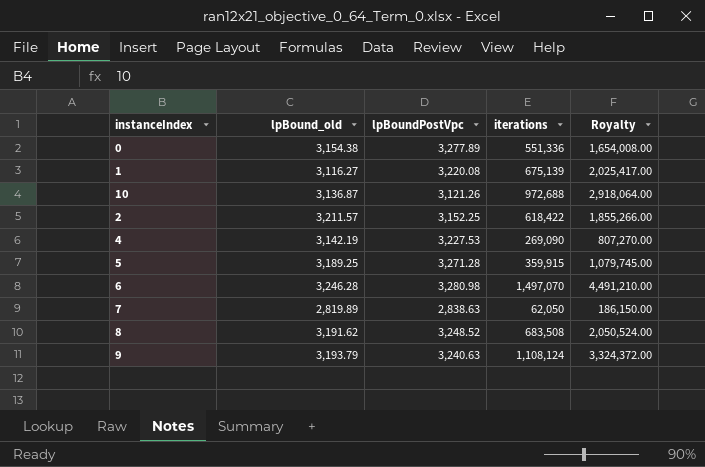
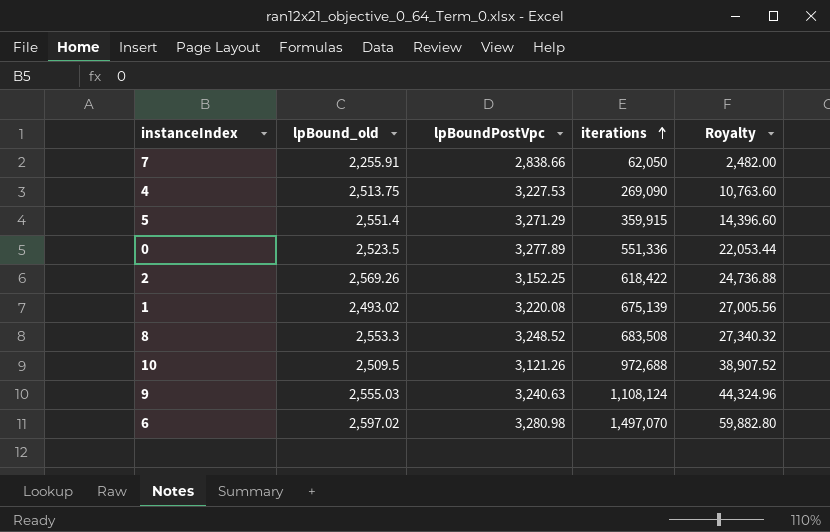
row order: none -> iterations ascending
column Royalty | formula: [iterations] * 3 -> [iterations] * 0.04
7 | lpBound_old: 2,819.89 -> 2,255.91
7 | lpBoundPostVpc: 2,838.63 -> 2,838.66
4 | lpBound_old: 3,142.19 -> 2,513.75
5 | lpBound_old: 3,189.25 -> 2,551.4
5 | lpBoundPostVpc: 3,271.28 -> 3,271.29
0 | lpBound_old: 3,154.38 -> 2,523.5
2 | lpBound_old: 3,211.57 -> 2,569.26
1 | lpBound_old: 3,116.27 -> 2,493.02
8 | lpBound_old: 3,191.62 -> 2,553.3
10 | lpBound_old: 3,136.87 -> 2,509.5
9 | lpBound_old: 3,193.79 -> 2,555.03
6 | lpBound_old: 3,246.28 -> 2,597.02

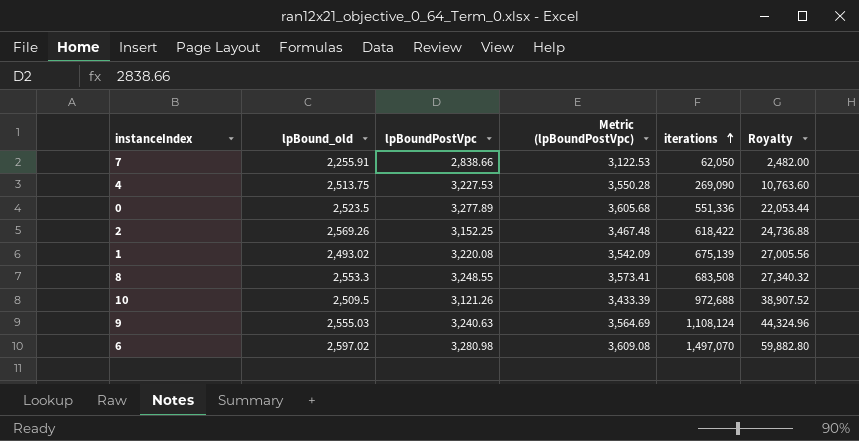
column Metric (lpBoundPostVpc) | formula: none -> [lpBoundPostVpc] * 1.1
row 5: 2,551.4 | 3,271.29 | 359,915 | 14,396.60 -> none
8 | lpBoundPostVpc: 3,248.52 -> 3,248.55

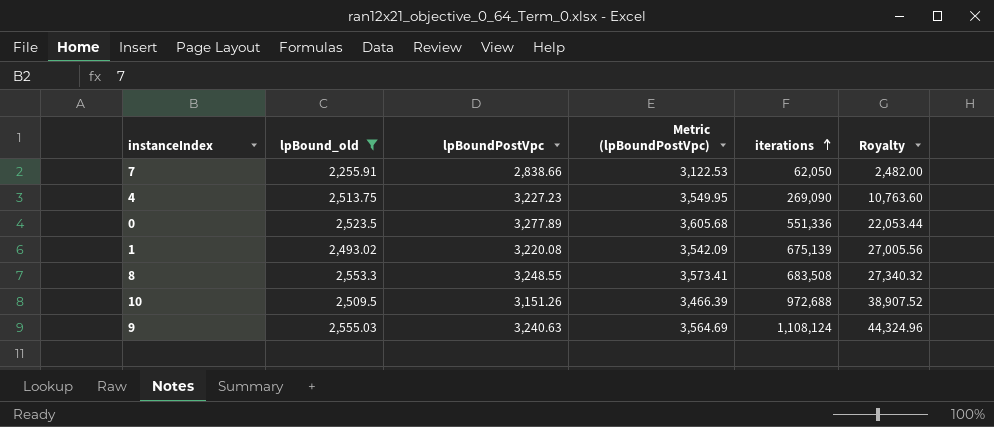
filter: none -> lpBound_old <= 2,555.03
4 | lpBoundPostVpc: 3,227.53 -> 3,227.23
4 | Metric (lpBoundPostVpc): 3,550.28 -> 3,549.95
10 | lpBoundPostVpc: 3,121.26 -> 3,151.26
10 | Metric (lpBoundPostVpc): 3,433.39 -> 3,466.39

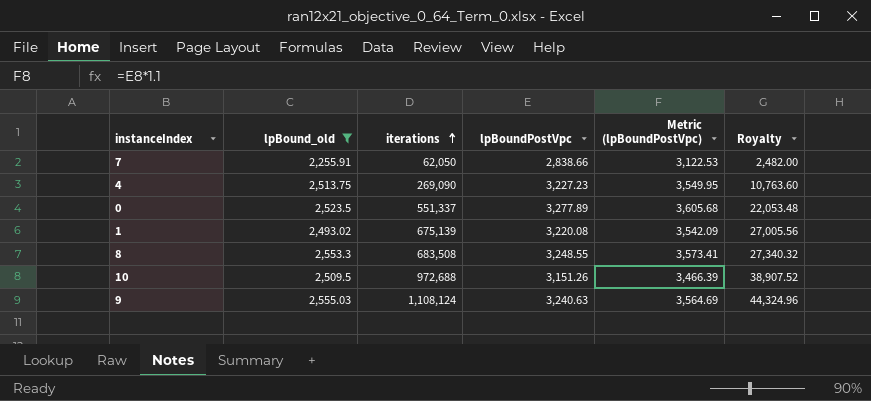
column iterations | position: 5 -> 3
0 | iterations: 551,336 -> 551,337
0 | Royalty: 22,053.44 -> 22,053.48

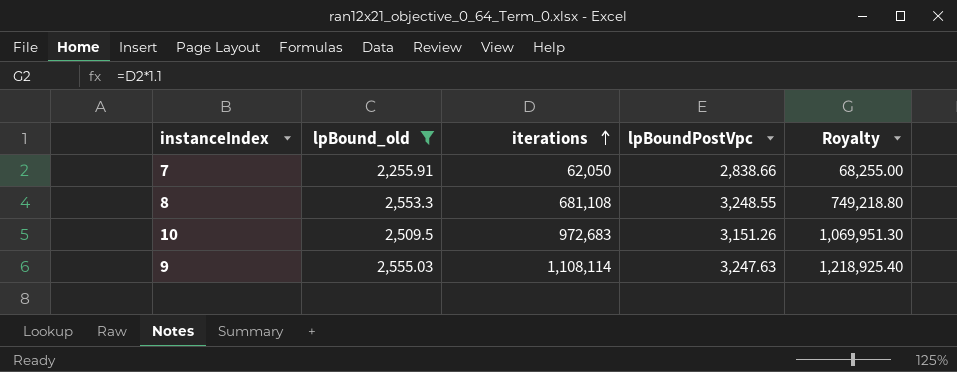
column Metric (lpBoundPostVpc) | formula: [lpBoundPostVpc] * 1.1 -> none
column Royalty | formula: [iterations] * 0.04 -> [iterations] * 1.1
row 4: 2,513.75 | 269,090 | 3,227.23 | 3,549.95 | 10,763.60 -> none
row 0: 2,523.5 | 551,337 | 3,277.89 | 3,605.68 | 22,053.48 -> none
row 1: 2,493.02 | 675,139 | 3,220.08 | 3,542.09 | 27,005.56 -> none
8 | iterations: 683,508 -> 681,108
10 | iterations: 972,688 -> 972,683
9 | iterations: 1,108,124 -> 1,108,114
9 | lpBoundPostVpc: 3,240.63 -> 3,247.63

